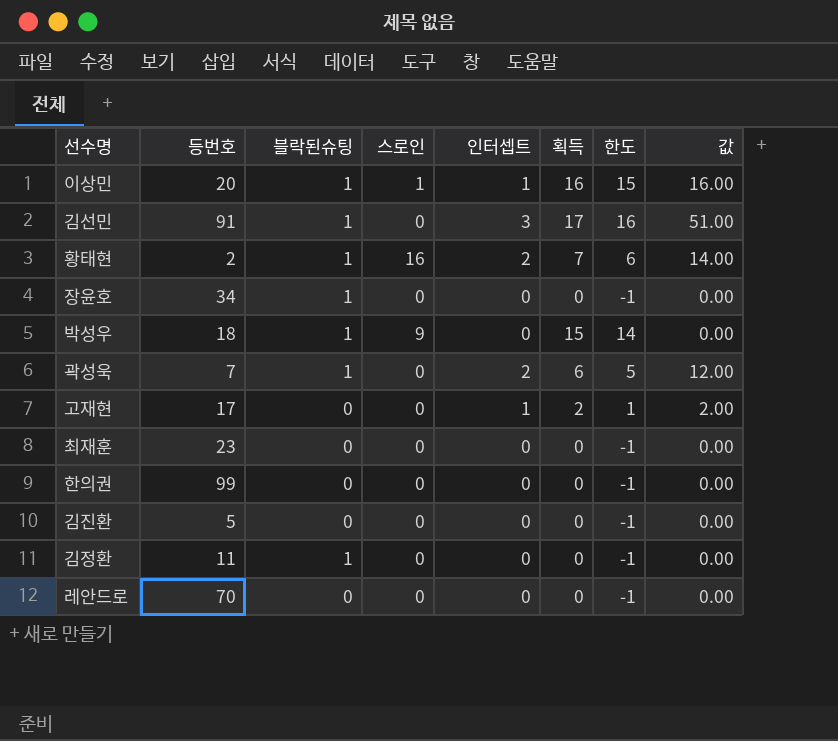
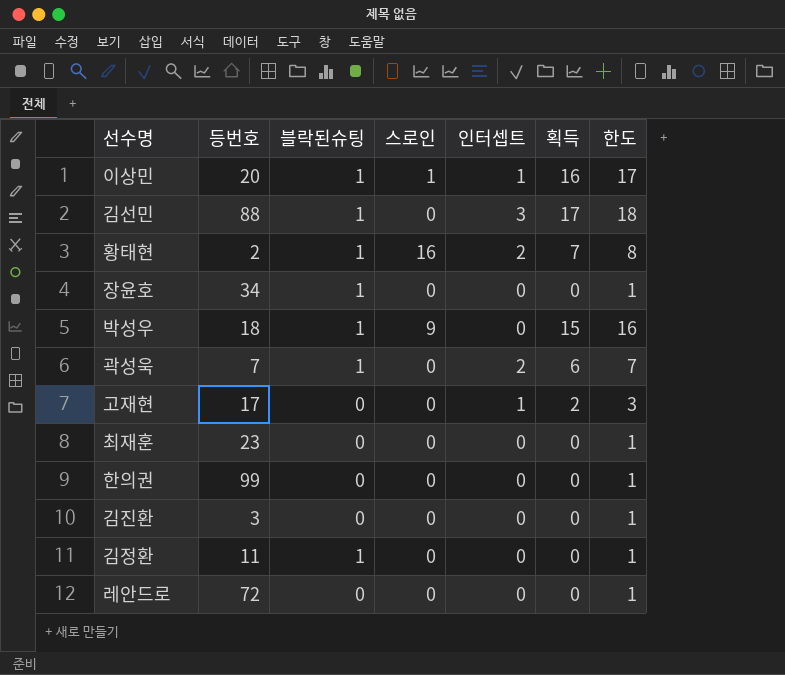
column 값 | formula: [인터셉트] * [획득] -> none
column 한도 | formula: [획득] - 1 -> [획득] + 1
김선민 | 등번호: 91 -> 88
김진환 | 등번호: 5 -> 3
레안드로 | 등번호: 70 -> 72

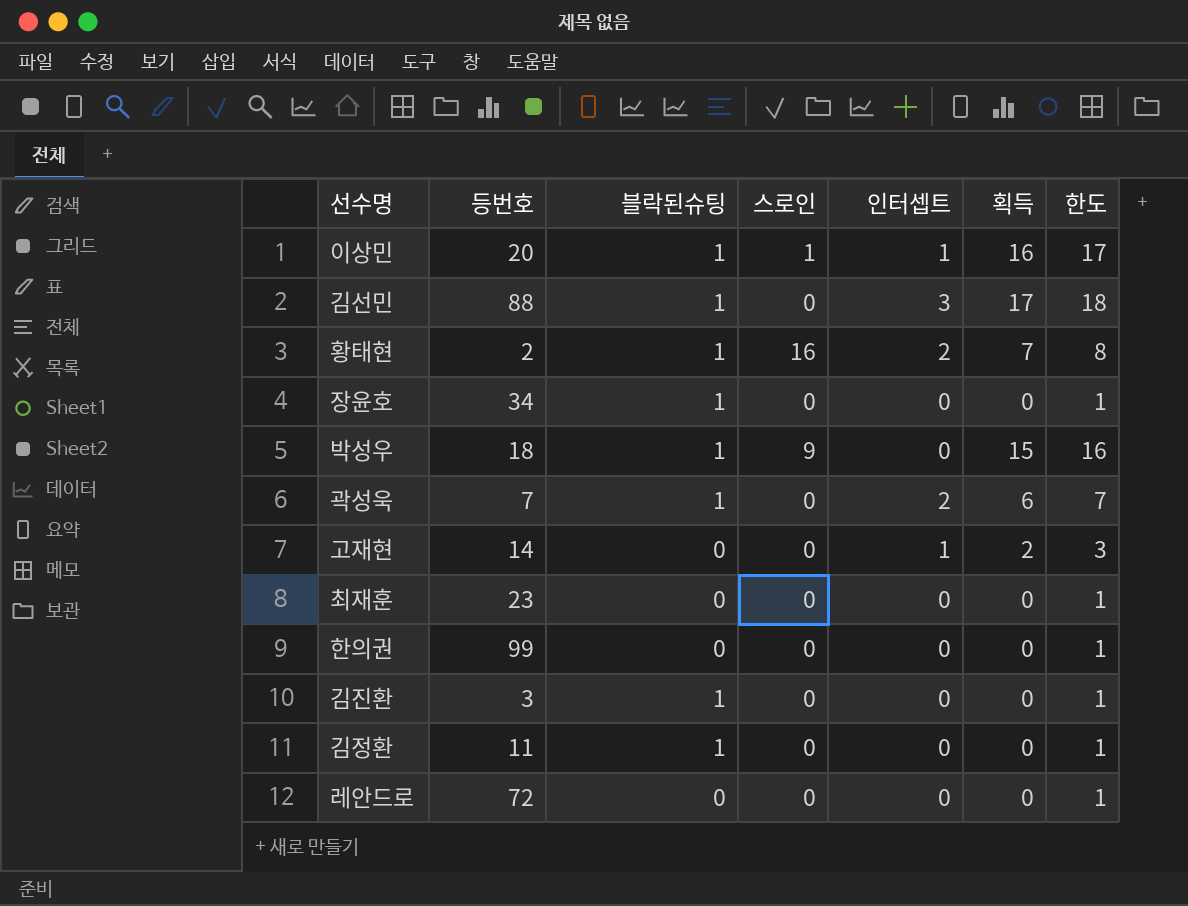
고재현 | 등번호: 17 -> 14
김진환 | 블락된슈팅: 0 -> 1

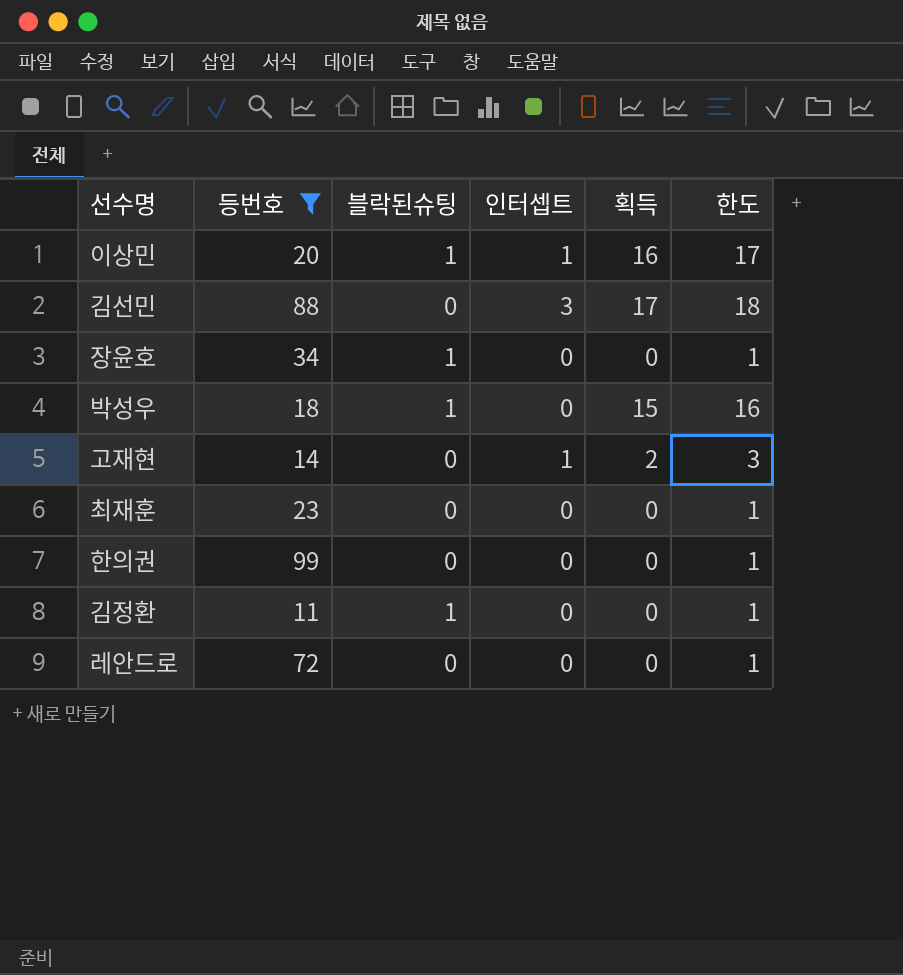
filter: none -> 등번호 >= 11
column 스로인 | position: 4 -> none
김선민 | 블락된슈팅: 1 -> 0

